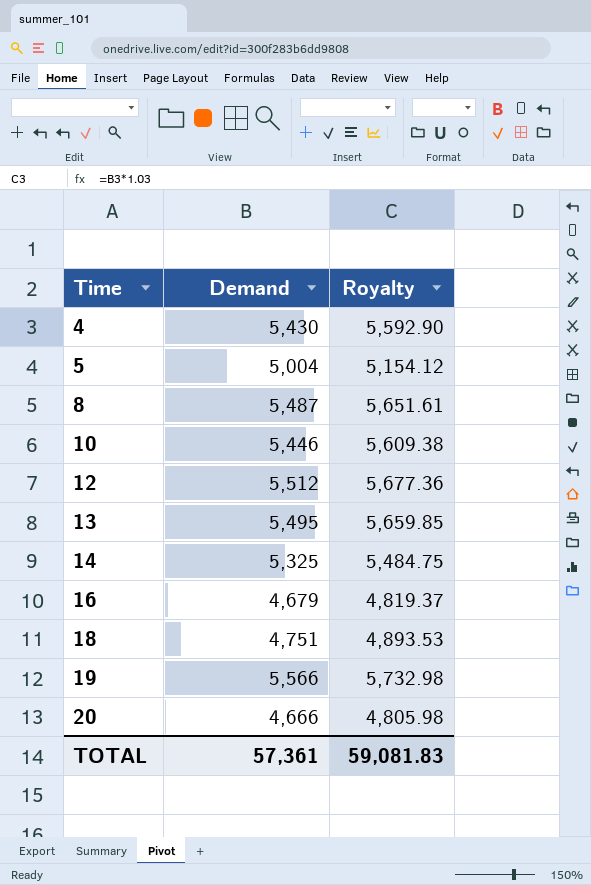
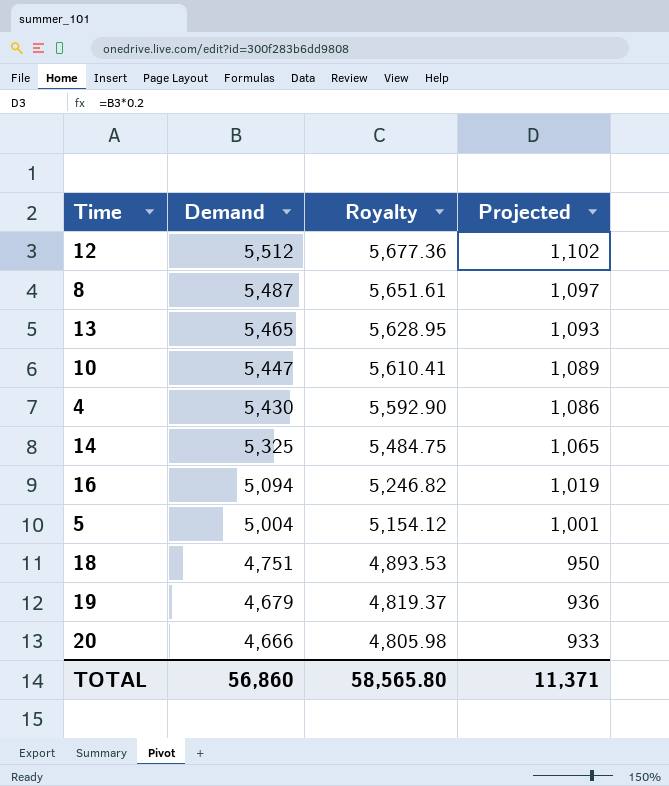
row order: Time ascending -> Demand descending
column Projected | formula: none -> [Demand] * 0.2
13 | Demand: 5,495 -> 5,465
13 | Royalty: 5,659.85 -> 5,628.95
10 | Demand: 5,446 -> 5,447
10 | Royalty: 5,609.38 -> 5,610.41
16 | Demand: 4,679 -> 5,094
16 | Royalty: 4,819.37 -> 5,246.82
19 | Demand: 5,566 -> 4,679
19 | Royalty: 5,732.98 -> 4,819.37
TOTAL | Demand: 57,361 -> 56,860
TOTAL | Royalty: 59,081.83 -> 58,565.80

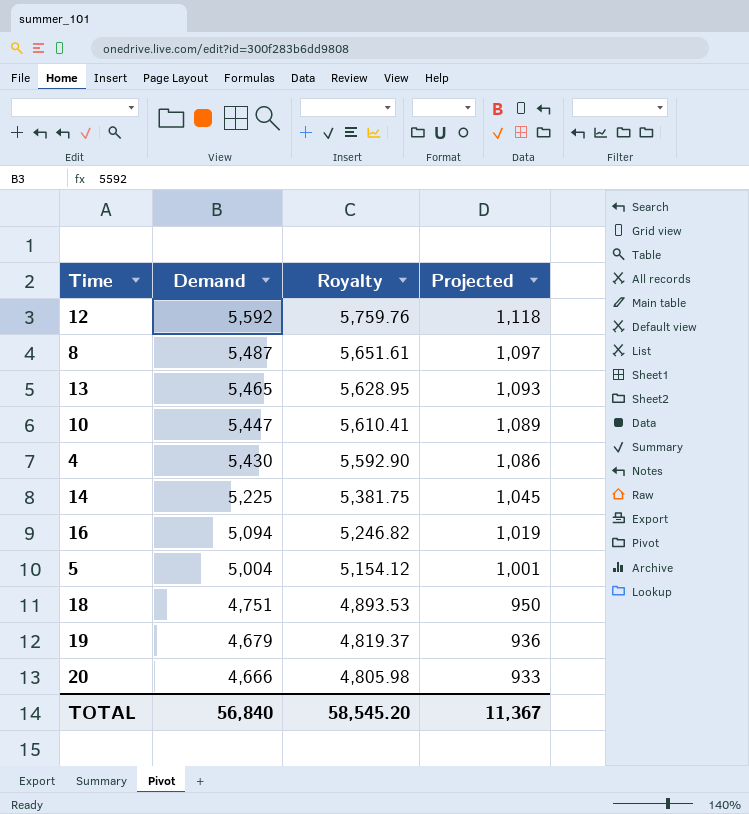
12 | Demand: 5,512 -> 5,592
12 | Royalty: 5,677.36 -> 5,759.76
12 | Projected: 1,102 -> 1,118
14 | Demand: 5,325 -> 5,225
14 | Royalty: 5,484.75 -> 5,381.75
14 | Projected: 1,065 -> 1,045
TOTAL | Demand: 56,860 -> 56,840
TOTAL | Royalty: 58,565.80 -> 58,545.20
TOTAL | Projected: 11,371 -> 11,367

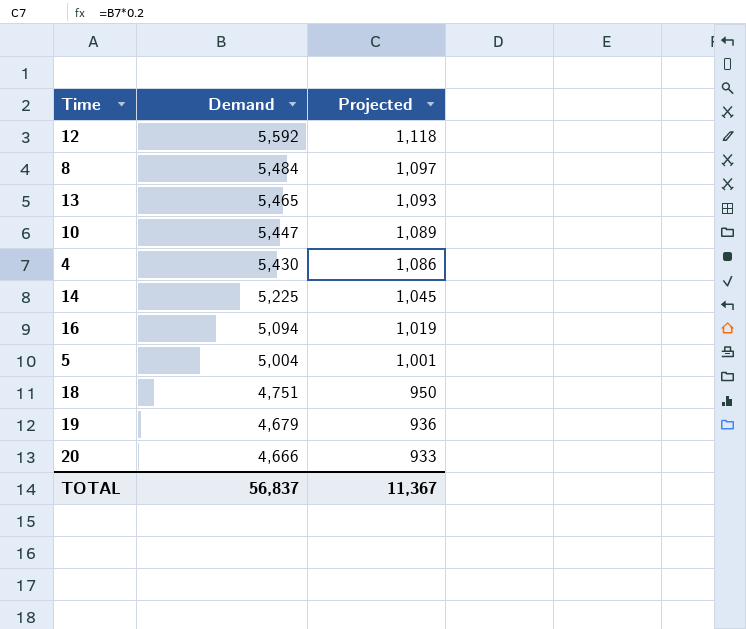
column Royalty | formula: [Demand] * 1.03 -> none
8 | Demand: 5,487 -> 5,484
TOTAL | Demand: 56,840 -> 56,837

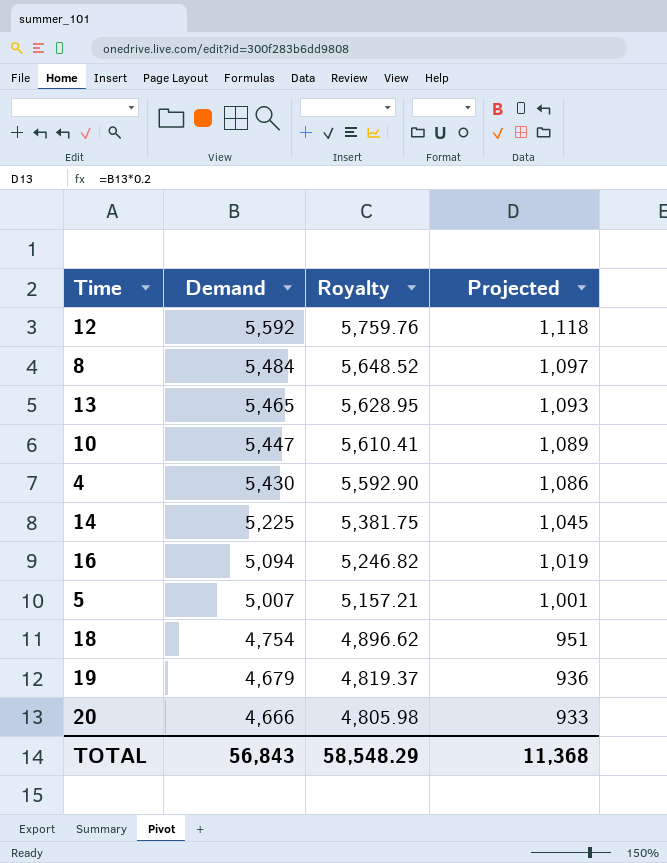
column Royalty | formula: none -> [Demand] * 1.03
5 | Demand: 5,004 -> 5,007
18 | Demand: 4,751 -> 4,754
18 | Projected: 950 -> 951
TOTAL | Demand: 56,837 -> 56,843
TOTAL | Projected: 11,367 -> 11,368

